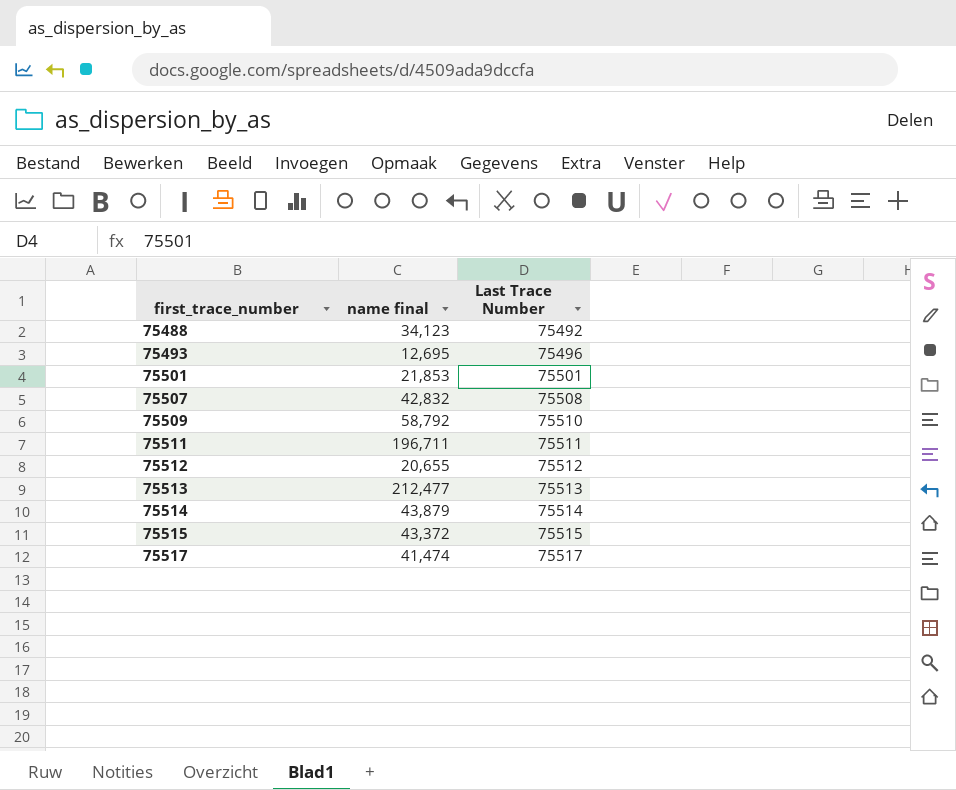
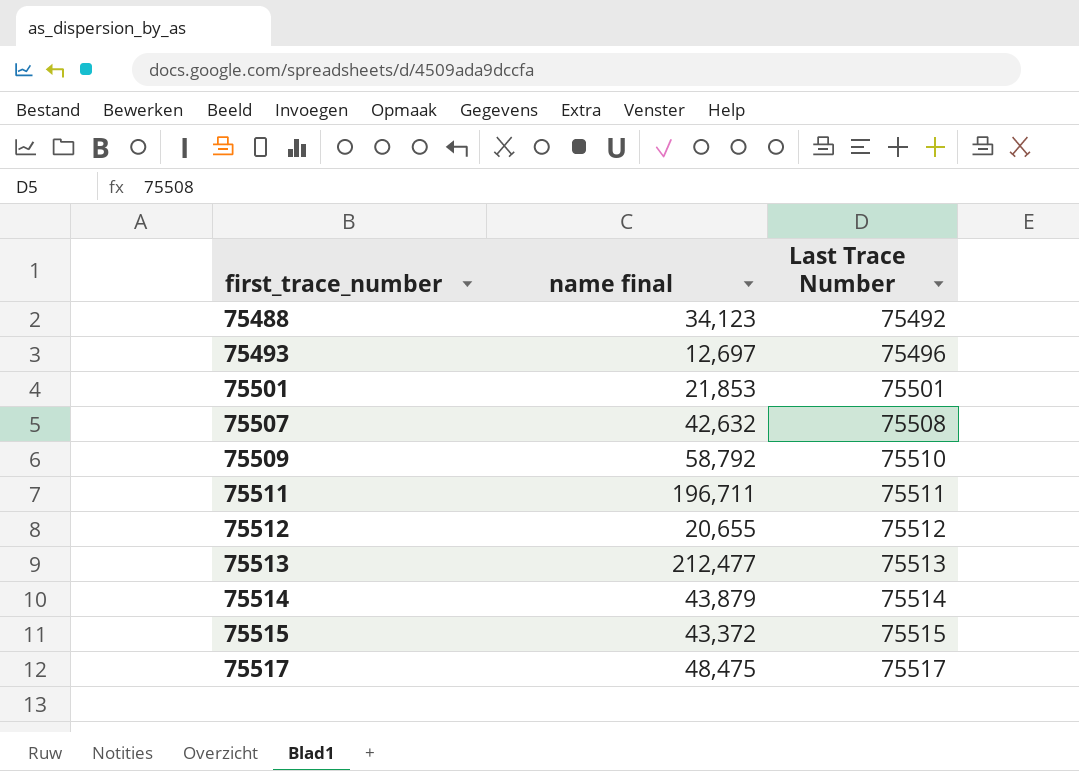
75493 | name final: 12,695 -> 12,697
75507 | name final: 42,832 -> 42,632
75517 | name final: 41,474 -> 48,475

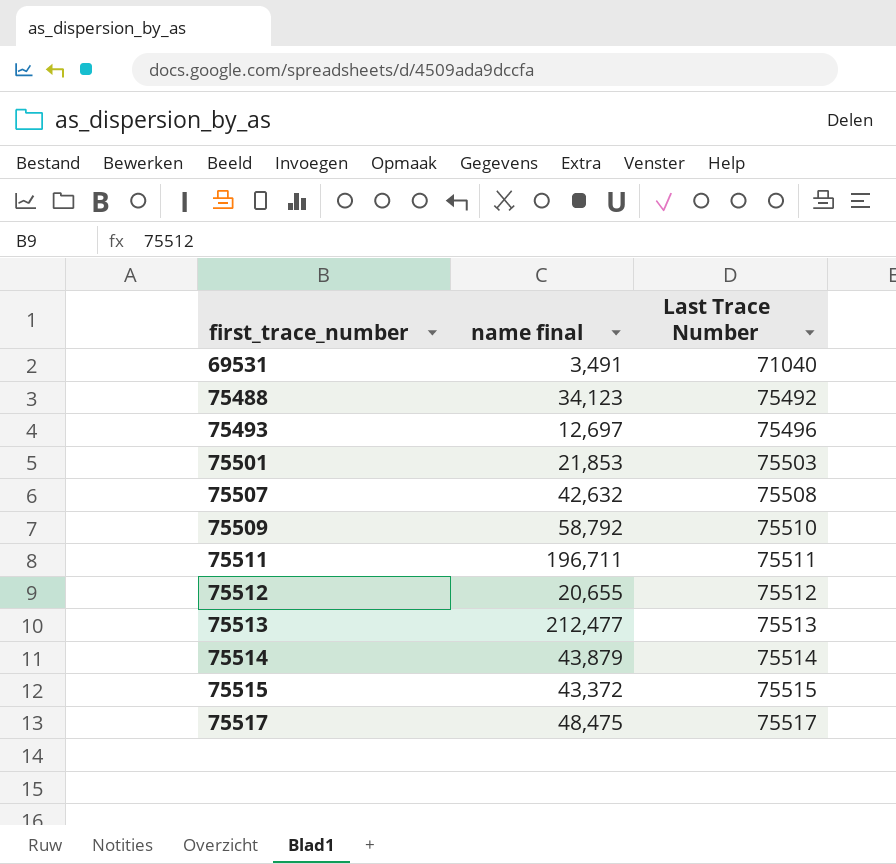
row 69531: none -> 3,491 | 71040
75501 | Last Trace Number: 75501 -> 75503

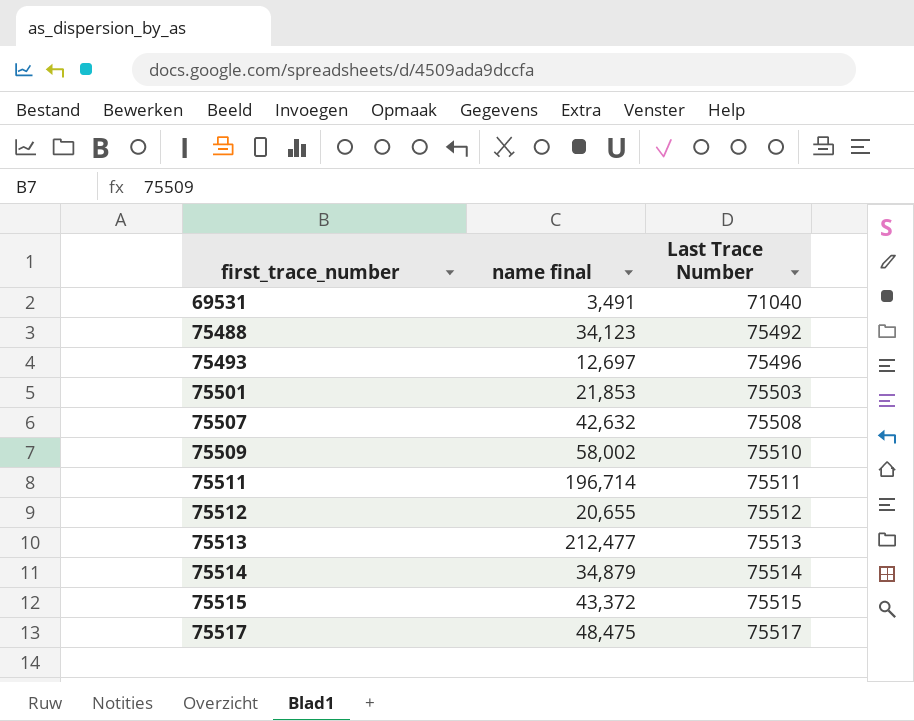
75509 | name final: 58,792 -> 58,002
75511 | name final: 196,711 -> 196,714
75514 | name final: 43,879 -> 34,879

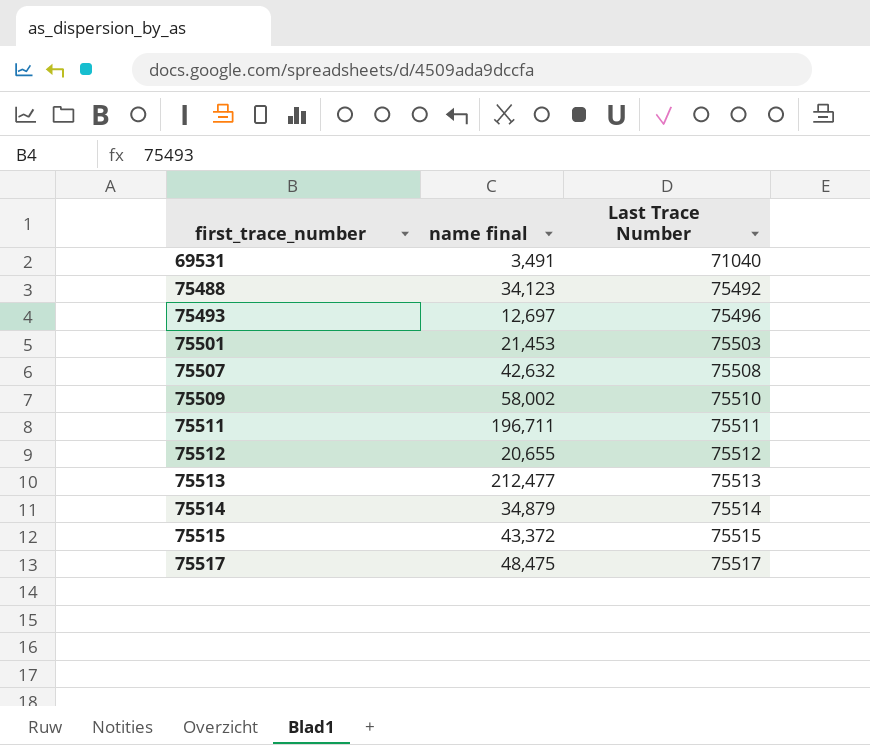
75501 | name final: 21,853 -> 21,453
75511 | name final: 196,714 -> 196,711

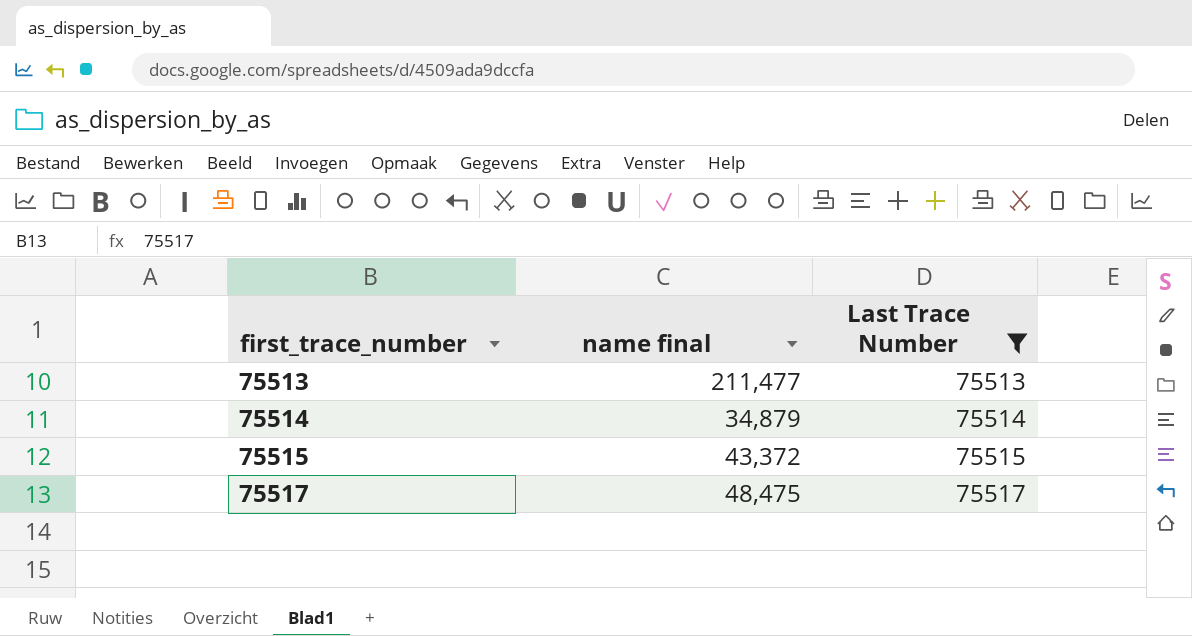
filter: none -> Last Trace Number >= 75513
75513 | name final: 212,477 -> 211,477

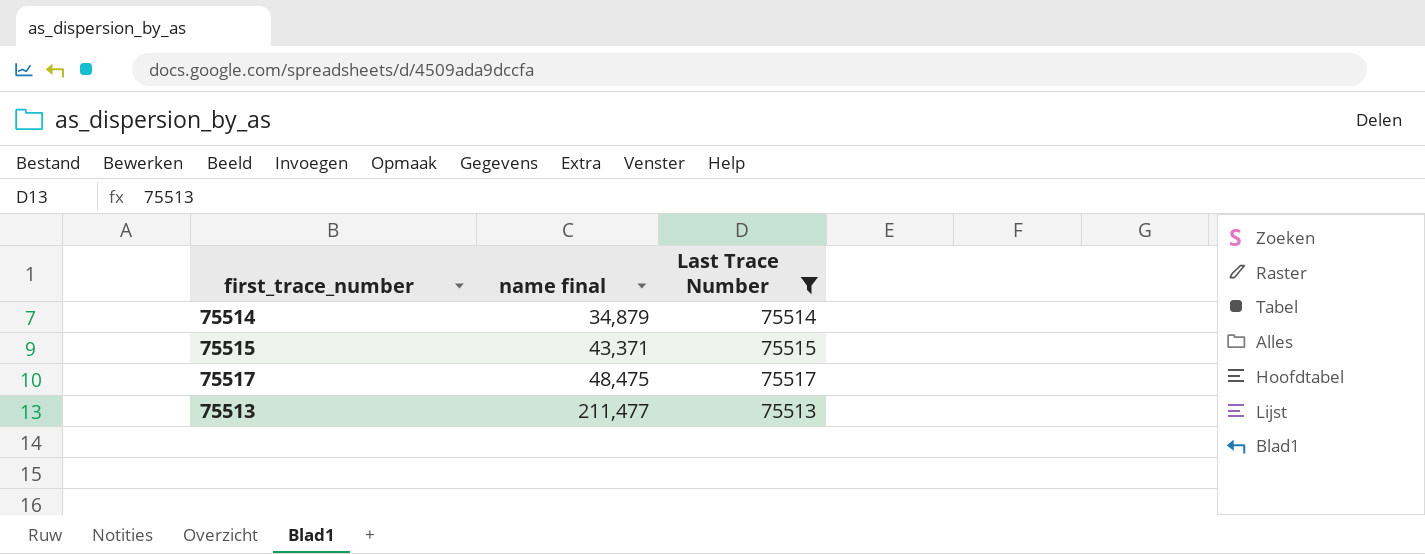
row order: first_trace_number ascending -> name final ascending
75515 | name final: 43,372 -> 43,371

